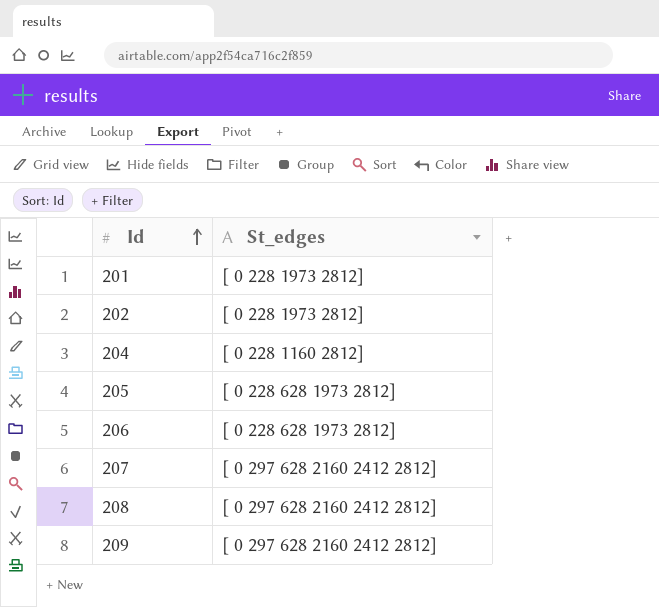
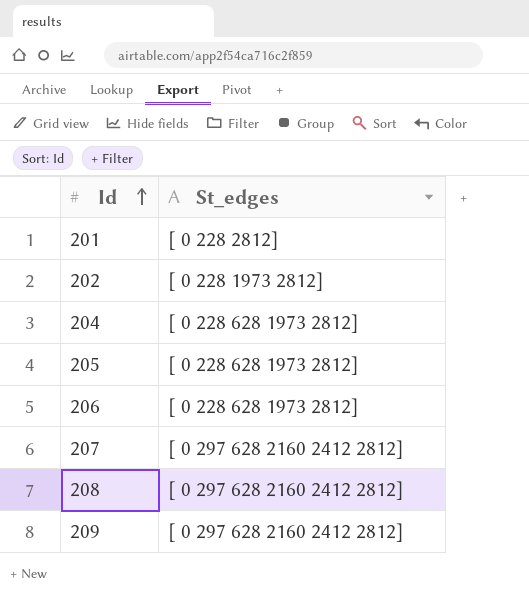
201 | St_edges: [ 0 228 1973 2812] -> [ 0 228 2812]
204 | St_edges: [ 0 228 1160 2812] -> [ 0 228 628 1973 2812]

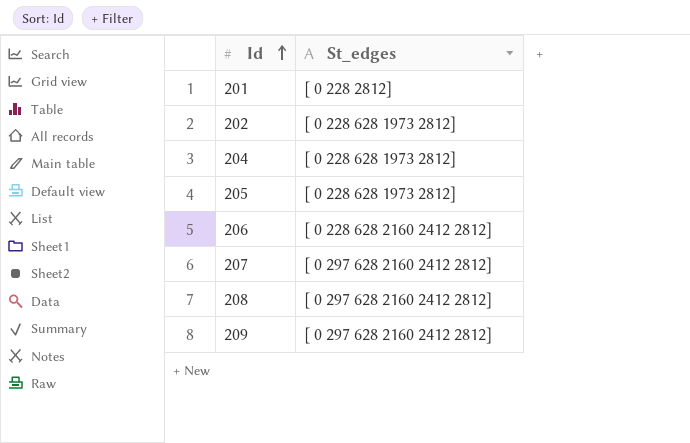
202 | St_edges: [ 0 228 1973 2812] -> [ 0 228 628 1973 2812]
206 | St_edges: [ 0 228 628 1973 2812] -> [ 0 228 628 2160 2412 2812]

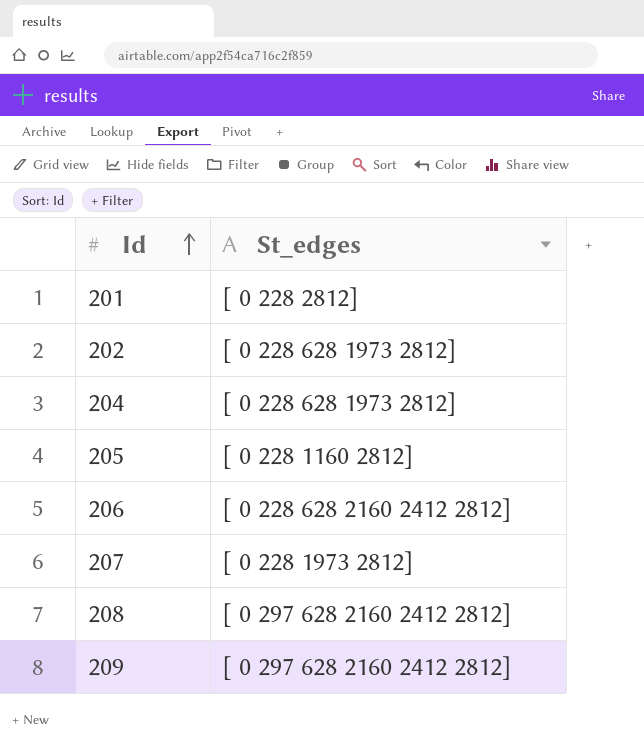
205 | St_edges: [ 0 228 628 1973 2812] -> [ 0 228 1160 2812]
207 | St_edges: [ 0 297 628 2160 2412 2812] -> [ 0 228 1973 2812]

